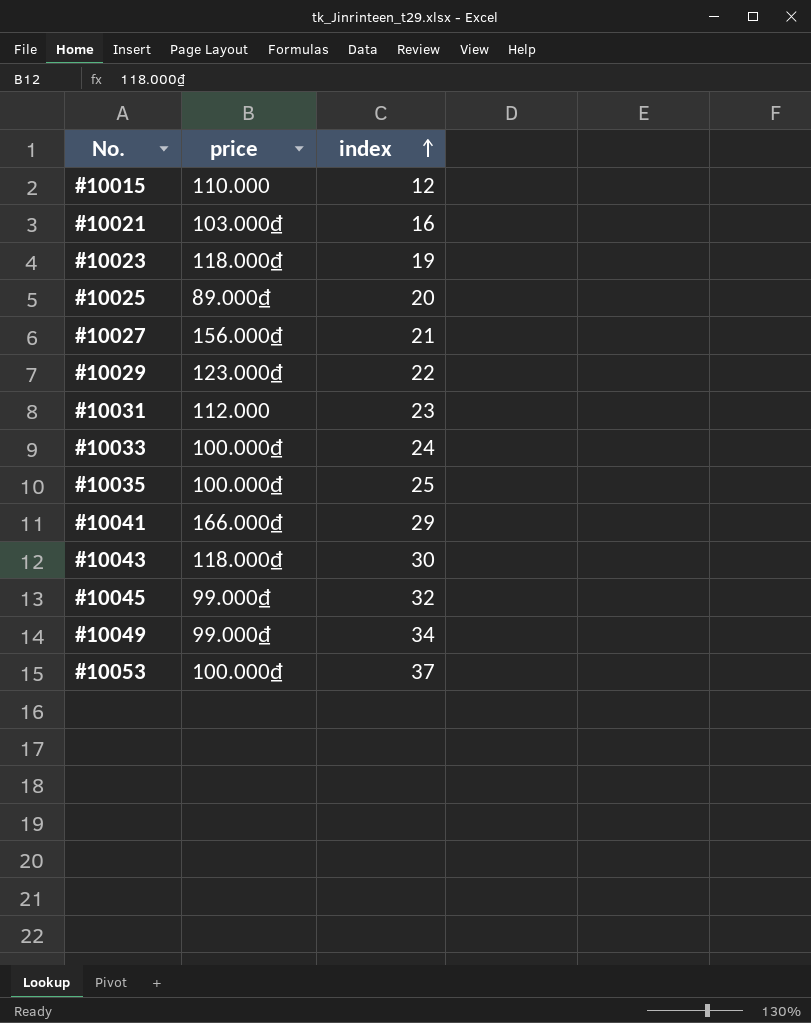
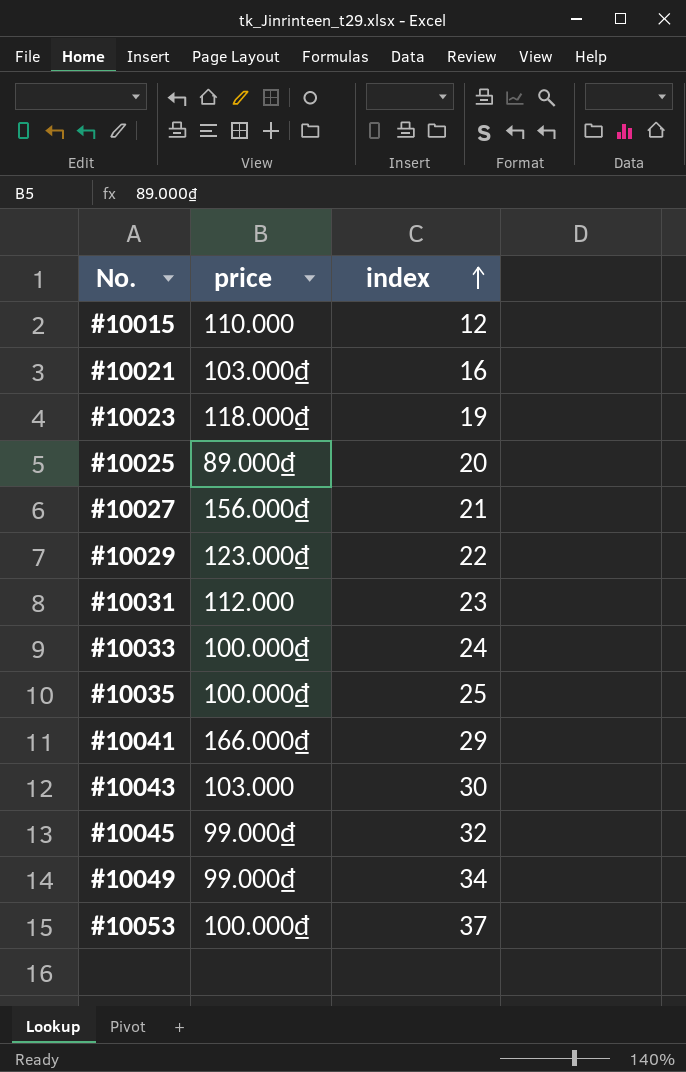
#10043 | price: 118.000₫ -> 103.000

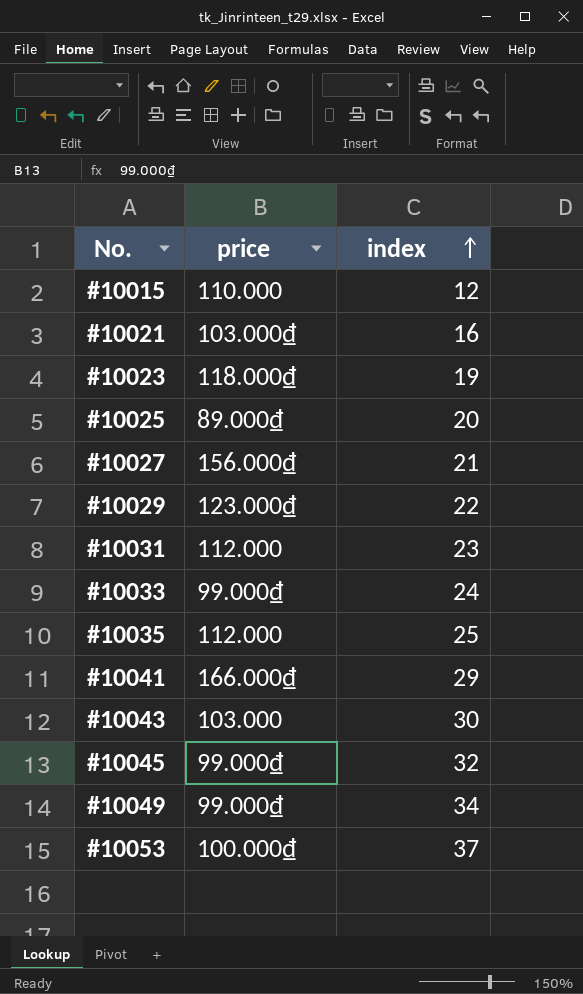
#10033 | price: 100.000₫ -> 99.000₫
#10035 | price: 100.000₫ -> 112.000

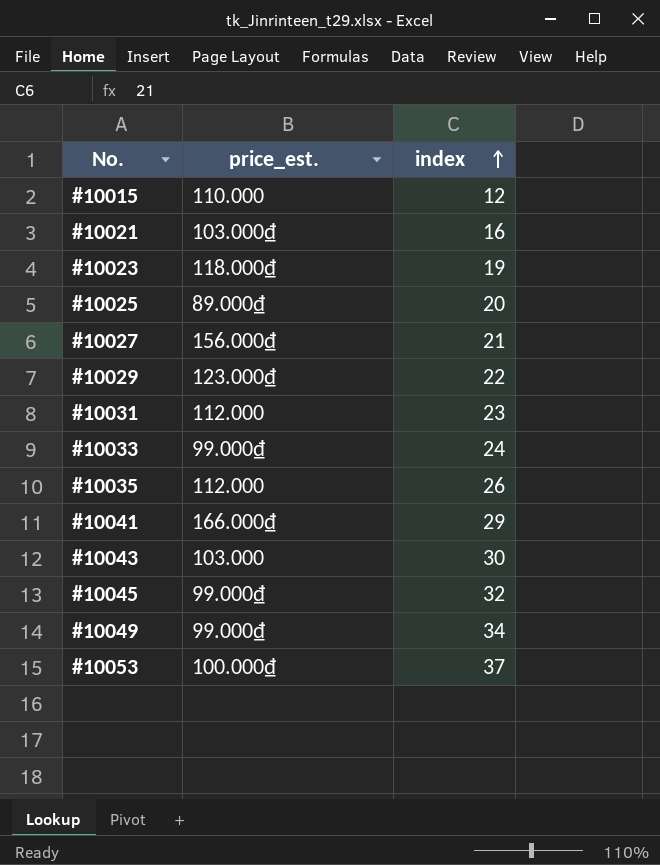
column name: price -> price_est.
#10035 | index: 25 -> 26

